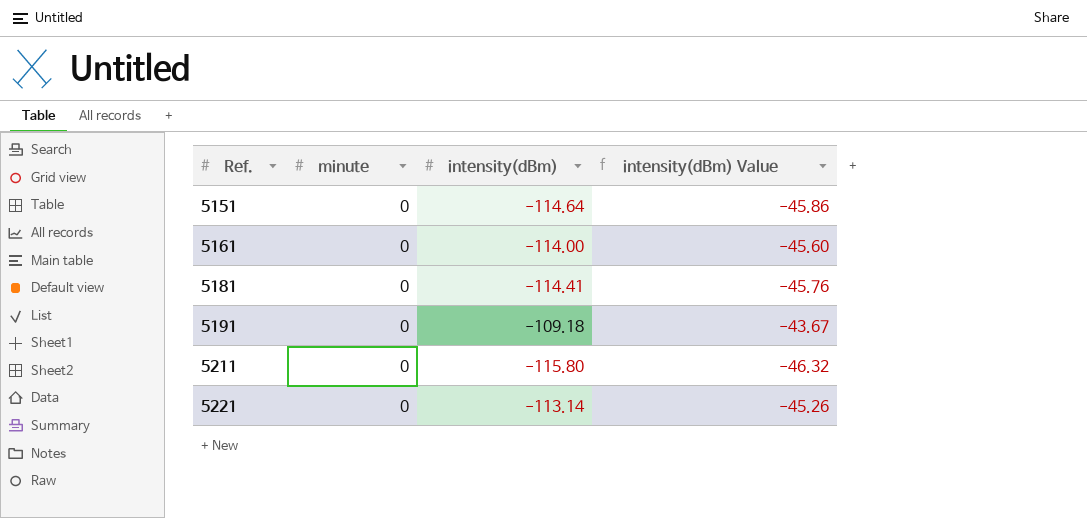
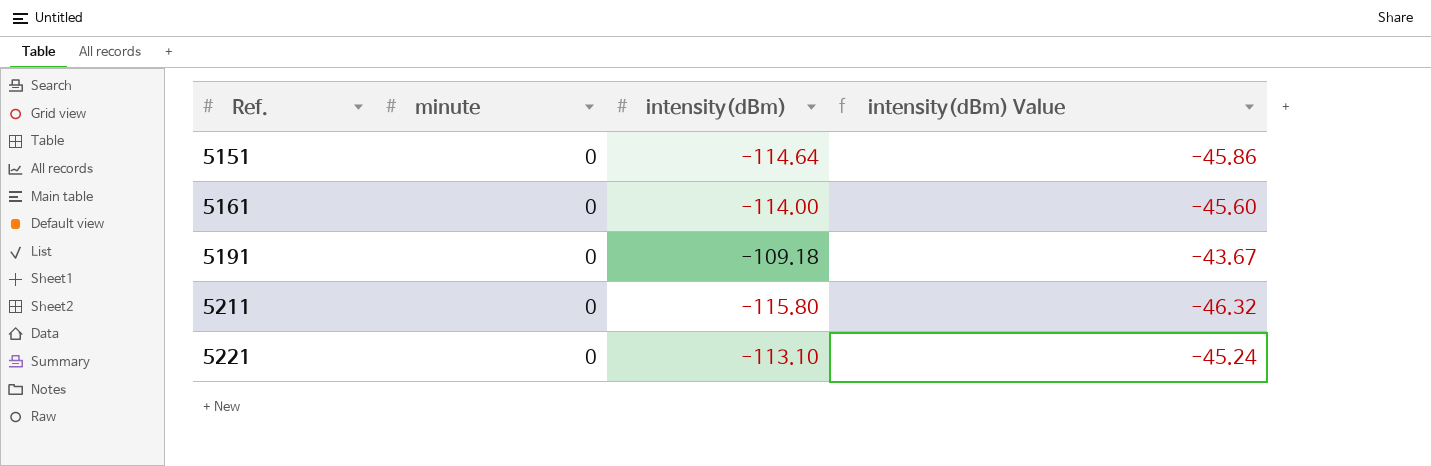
row 5181: 0 | -114.41 | -45.76 -> none
5221 | intensity(dBm): -113.14 -> -113.10
5221 | intensity(dBm) Value: -45.26 -> -45.24

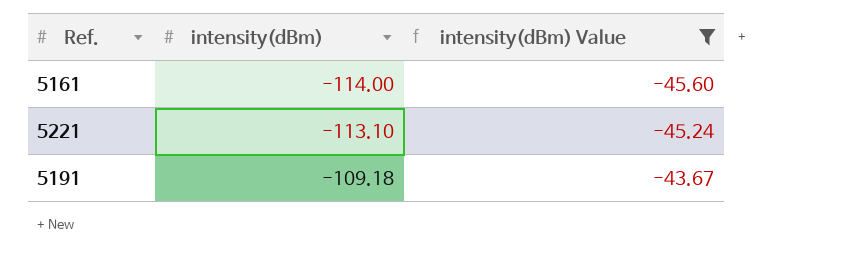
filter: none -> intensity(dBm) Value >= -45.60
row order: Ref. ascending -> intensity(dBm) ascending
column minute | position: 2 -> none

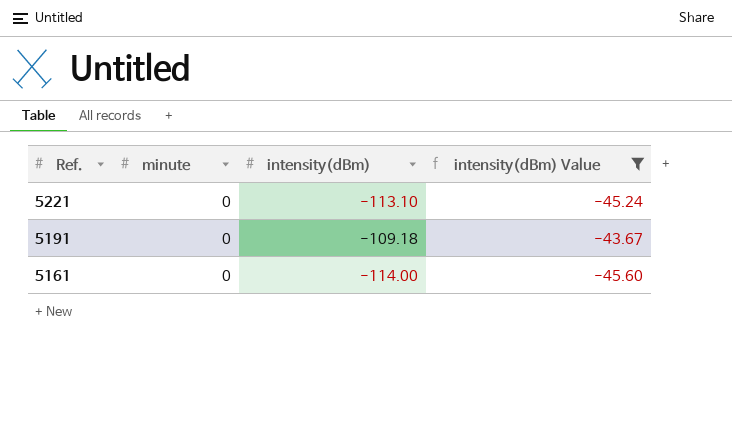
row order: intensity(dBm) ascending -> Ref. descending
column minute | position: none -> 2

